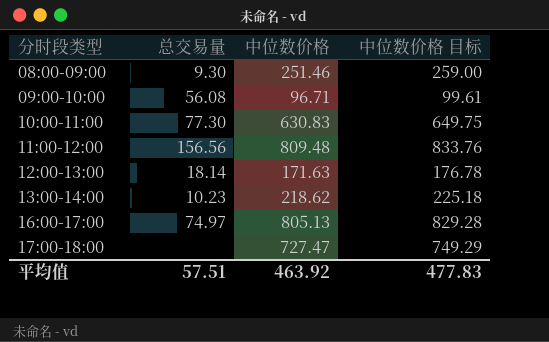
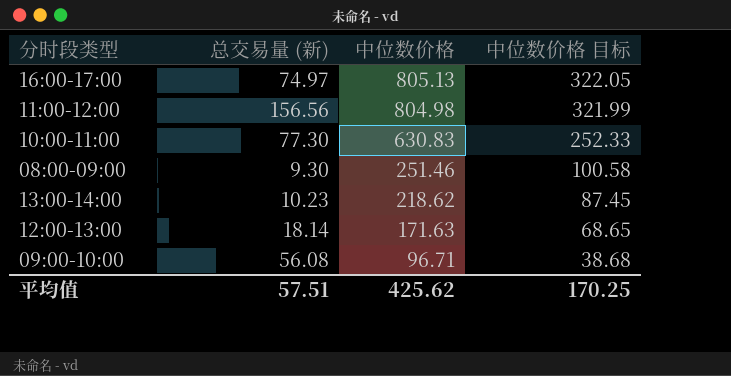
row order: 分时段类型 ascending -> 中位数价格 descending
column name: 总交易量 -> 总交易量 (新)
column 中位数价格 目标 | formula: [中位数价格] * 1.03 -> [中位数价格] * 0.4
row 17:00-18:00: none | 727.47 | 749.29 -> none
11:00-12:00 | 中位数价格: 809.48 -> 804.98
平均值 | 中位数价格: 463.92 -> 425.62
平均值 | 中位数价格 目标: 477.83 -> 170.25

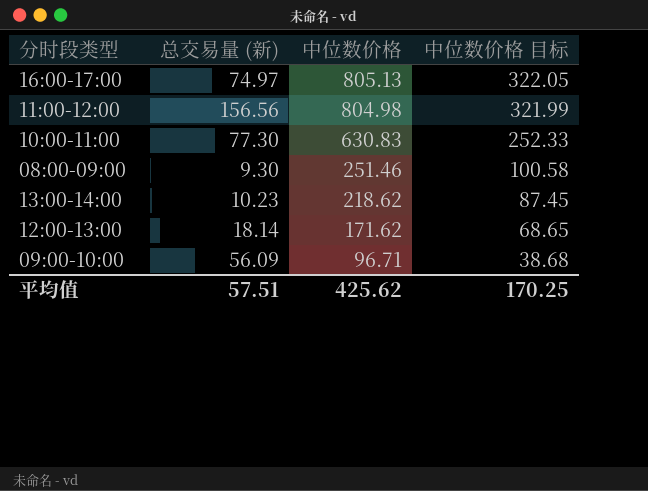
12:00-13:00 | 中位数价格: 171.63 -> 171.62
09:00-10:00 | 总交易量 (新): 56.08 -> 56.09

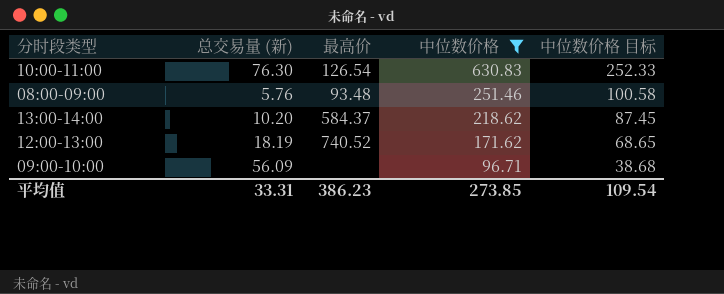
filter: none -> 中位数价格 <= 630.83
column 最高价 | position: none -> 3
10:00-11:00 | 总交易量 (新): 77.30 -> 76.30
08:00-09:00 | 总交易量 (新): 9.30 -> 5.76
13:00-14:00 | 总交易量 (新): 10.23 -> 10.20
12:00-13:00 | 总交易量 (新): 18.14 -> 18.19
平均值 | 总交易量 (新): 57.51 -> 33.31
平均值 | 中位数价格: 425.62 -> 273.85
平均值 | 中位数价格 目标: 170.25 -> 109.54

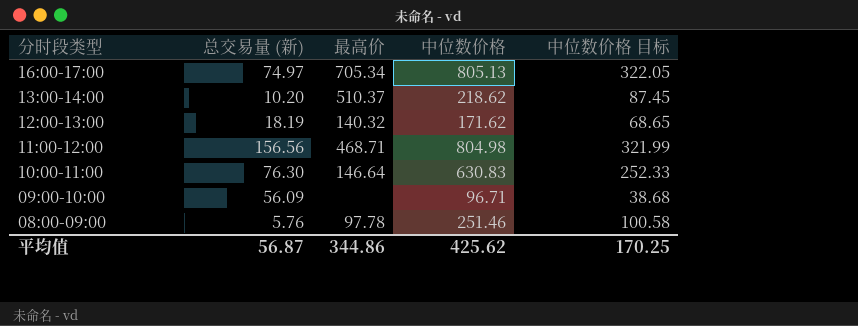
filter: 中位数价格 <= 630.83 -> none
row order: 中位数价格 descending -> 分时段类型 descending
13:00-14:00 | 最高价: 584.37 -> 510.37
12:00-13:00 | 最高价: 740.52 -> 140.32
10:00-11:00 | 最高价: 126.54 -> 146.64
08:00-09:00 | 最高价: 93.48 -> 97.78
平均值 | 总交易量 (新): 33.31 -> 56.87
平均值 | 最高价: 386.23 -> 344.86
平均值 | 中位数价格: 273.85 -> 425.62
平均值 | 中位数价格 目标: 109.54 -> 170.25

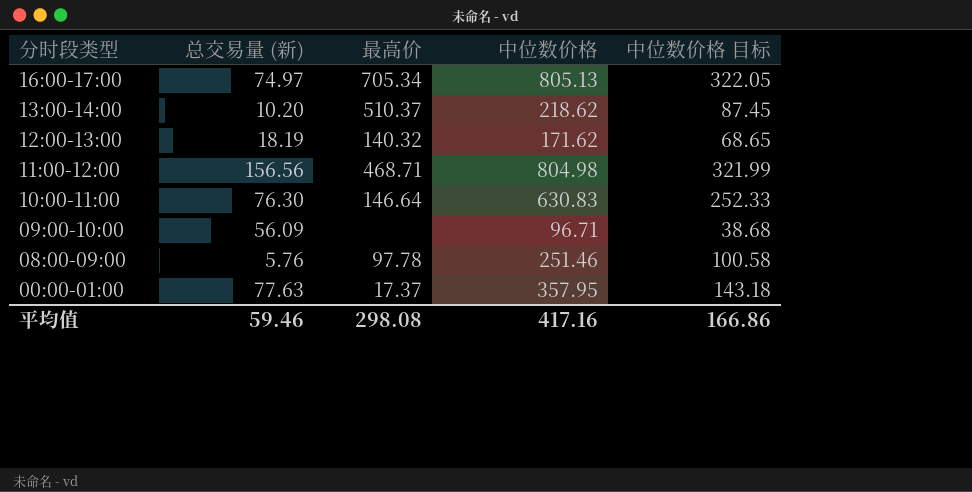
row 00:00-01:00: none -> 77.63 | 17.37 | 357.95 | 143.18
平均值 | 总交易量 (新): 56.87 -> 59.46
平均值 | 最高价: 344.86 -> 298.08
平均值 | 中位数价格: 425.62 -> 417.16
平均值 | 中位数价格 目标: 170.25 -> 166.86

